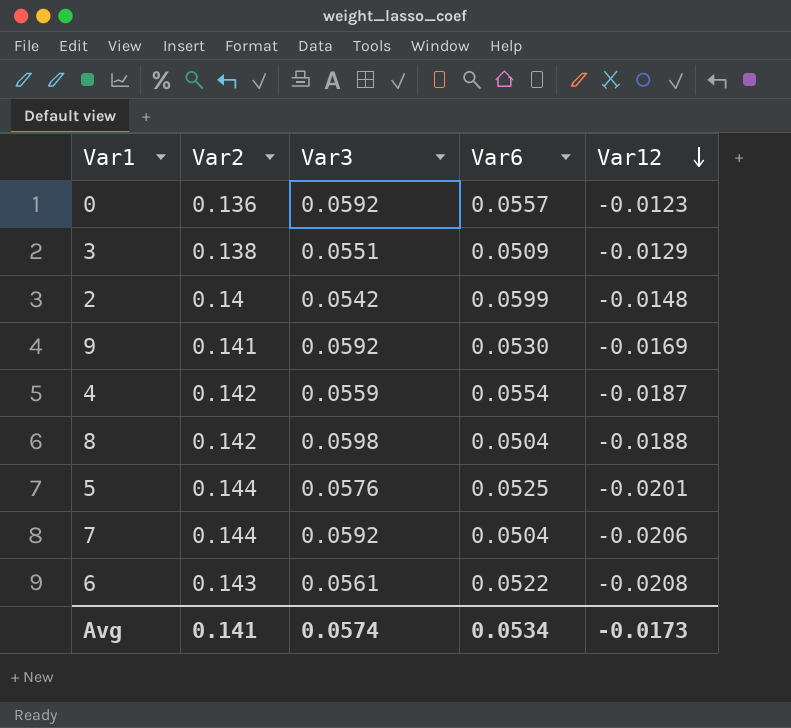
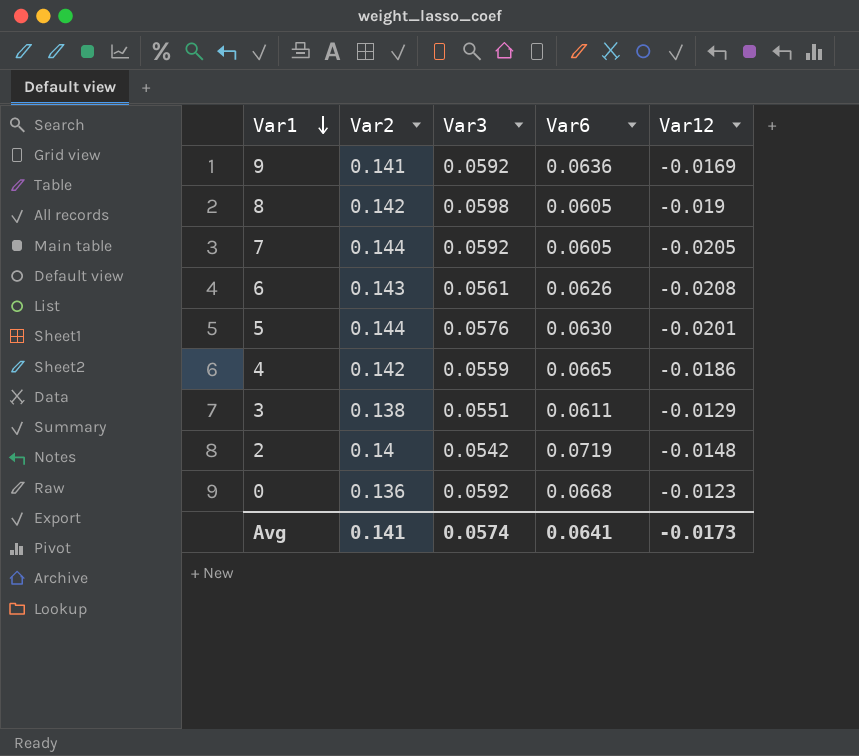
row order: Var12 descending -> Var1 descending
9 | Var6: 0.0530 -> 0.0636
8 | Var6: 0.0504 -> 0.0605
8 | Var12: -0.0188 -> -0.019
7 | Var6: 0.0504 -> 0.0605
7 | Var12: -0.0206 -> -0.0205
6 | Var6: 0.0522 -> 0.0626
5 | Var6: 0.0525 -> 0.0630
4 | Var6: 0.0554 -> 0.0665
4 | Var12: -0.0187 -> -0.0186
3 | Var6: 0.0509 -> 0.0611
2 | Var6: 0.0599 -> 0.0719
0 | Var6: 0.0557 -> 0.0668
Avg | Var6: 0.0534 -> 0.0641

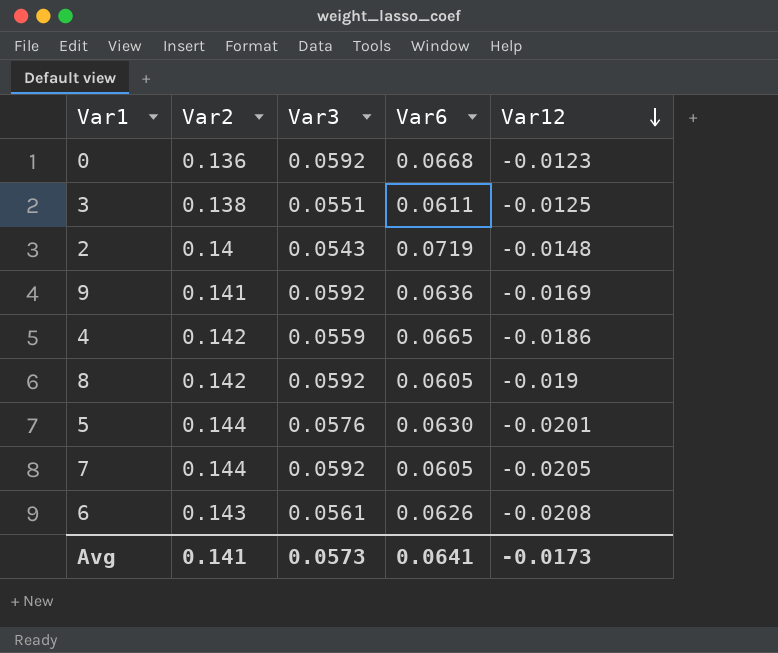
row order: Var1 descending -> Var12 descending
3 | Var12: -0.0129 -> -0.0125
2 | Var3: 0.0542 -> 0.0543
8 | Var3: 0.0598 -> 0.0592
Avg | Var3: 0.0574 -> 0.0573

